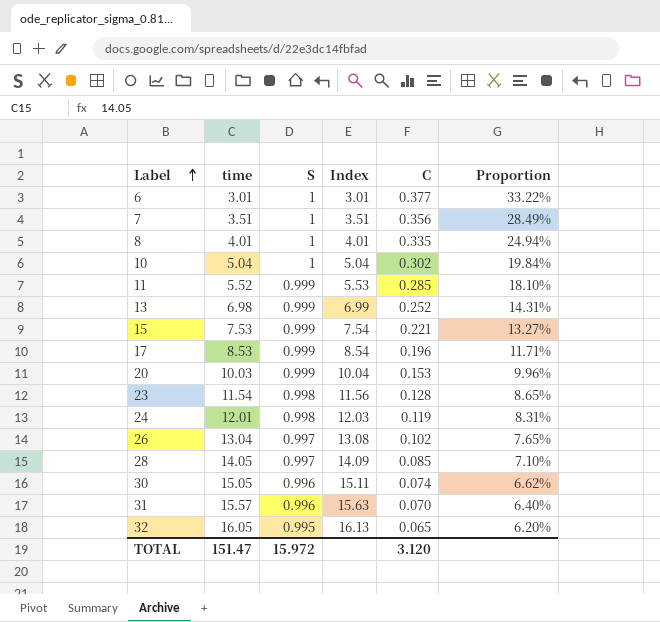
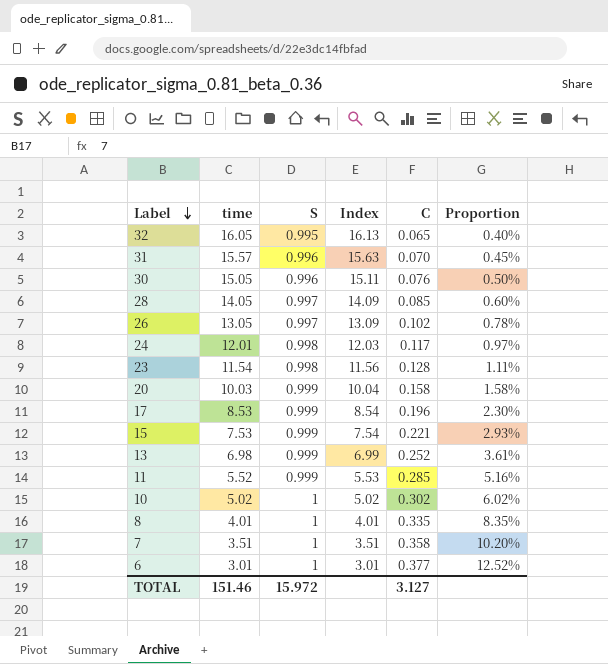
row order: Label ascending -> Label descending
column Proportion | formula: [S] / [time] -> [C] / [time]
30 | C: 0.074 -> 0.076
26 | time: 13.04 -> 13.05
26 | Index: 13.08 -> 13.09
24 | C: 0.119 -> 0.117
20 | C: 0.153 -> 0.158
10 | time: 5.04 -> 5.02
10 | Index: 5.04 -> 5.02
7 | C: 0.356 -> 0.358
TOTAL | time: 151.47 -> 151.46
TOTAL | C: 3.120 -> 3.127

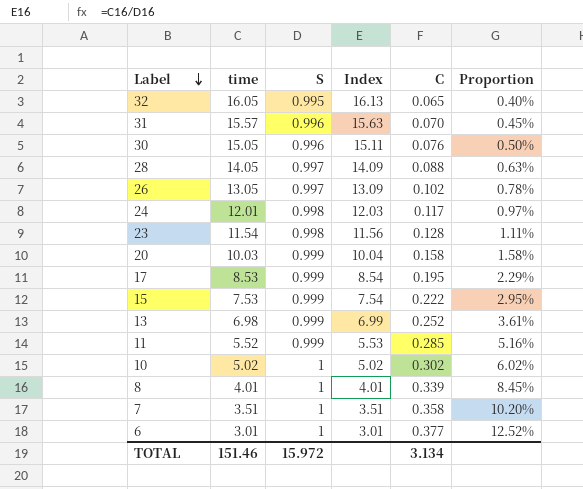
28 | C: 0.085 -> 0.088
28 | Proportion: 0.60% -> 0.63%
17 | C: 0.196 -> 0.195
17 | Proportion: 2.30% -> 2.29%
15 | C: 0.221 -> 0.222
15 | Proportion: 2.93% -> 2.95%
8 | C: 0.335 -> 0.339
8 | Proportion: 8.35% -> 8.45%
TOTAL | C: 3.127 -> 3.134

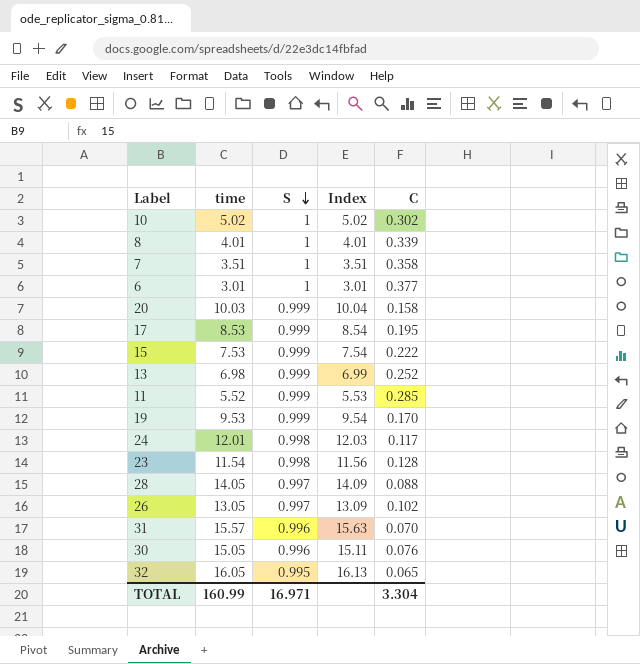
row order: Label descending -> S descending
column Proportion | formula: [C] / [time] -> none
row 19: none -> 9.53 | 0.999 | 9.54 | 0.170
TOTAL | time: 151.46 -> 160.99
TOTAL | S: 15.972 -> 16.971
TOTAL | C: 3.134 -> 3.304

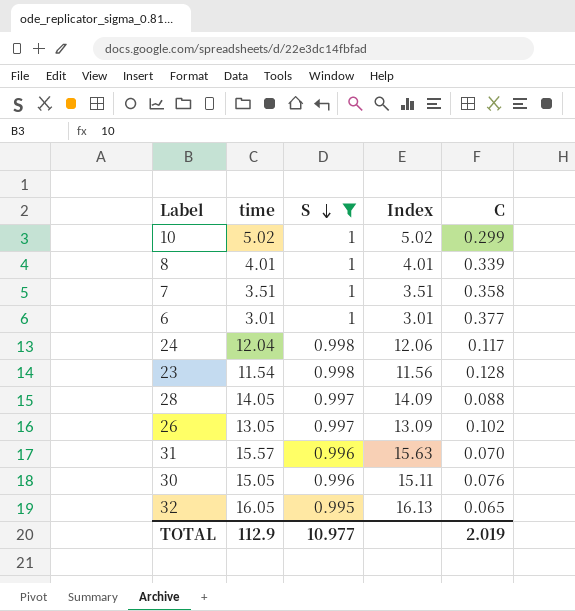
filter: none -> S != 0.999
10 | C: 0.302 -> 0.299
24 | time: 12.01 -> 12.04
24 | Index: 12.03 -> 12.06
TOTAL | time: 160.99 -> 112.9
TOTAL | S: 16.971 -> 10.977
TOTAL | C: 3.304 -> 2.019

